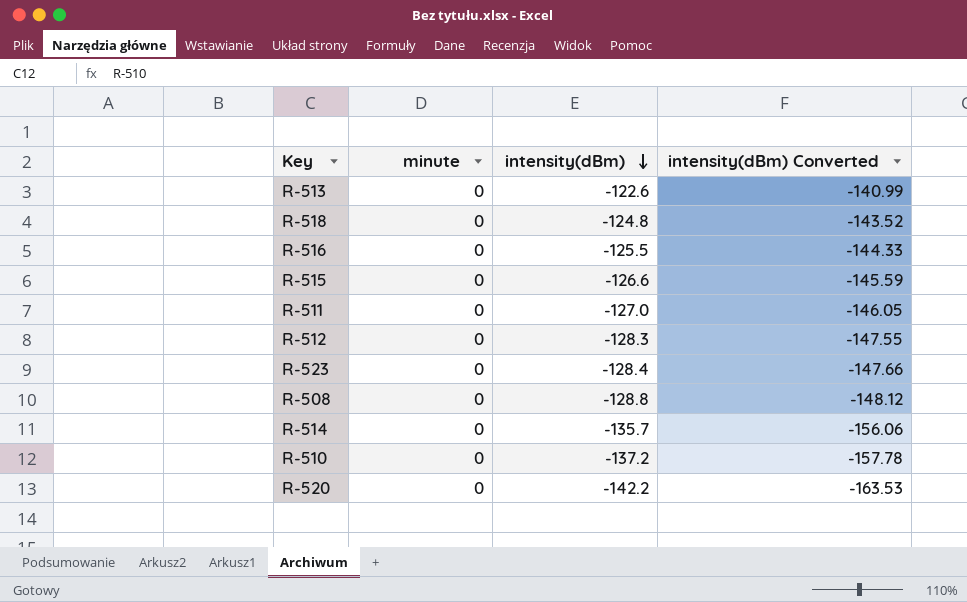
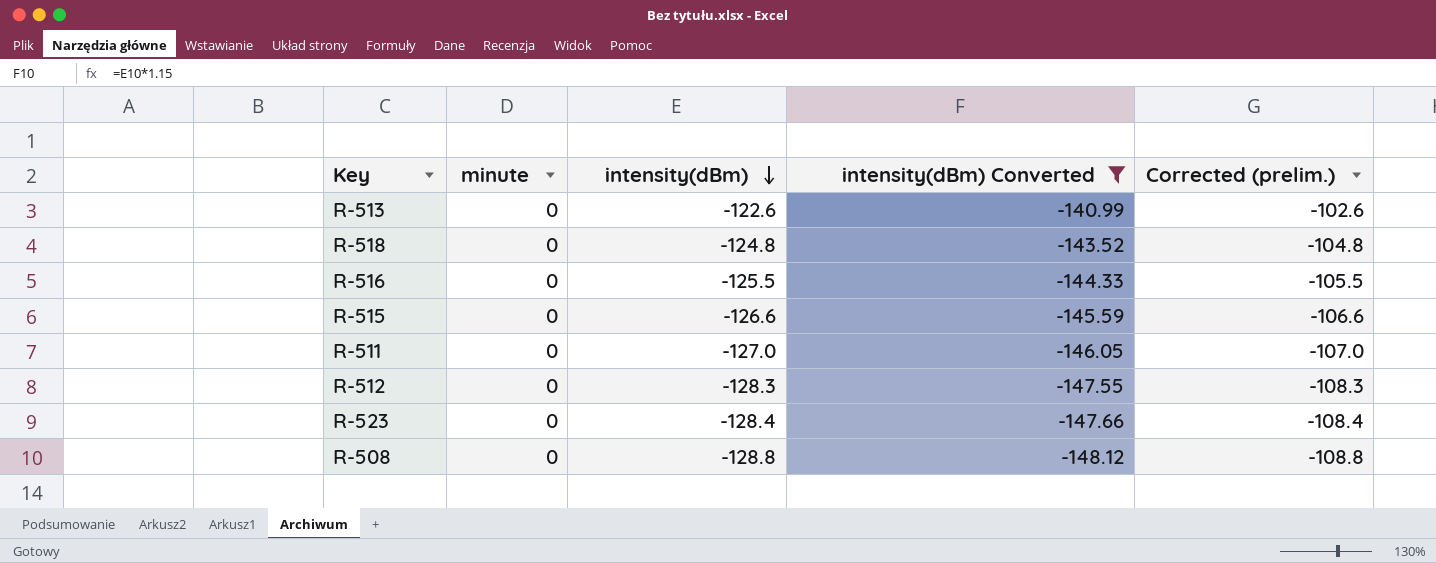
filter: none -> intensity(dBm) Converted >= -148.12
column Corrected (prelim.) | formula: none -> [intensity(dBm)] + 20

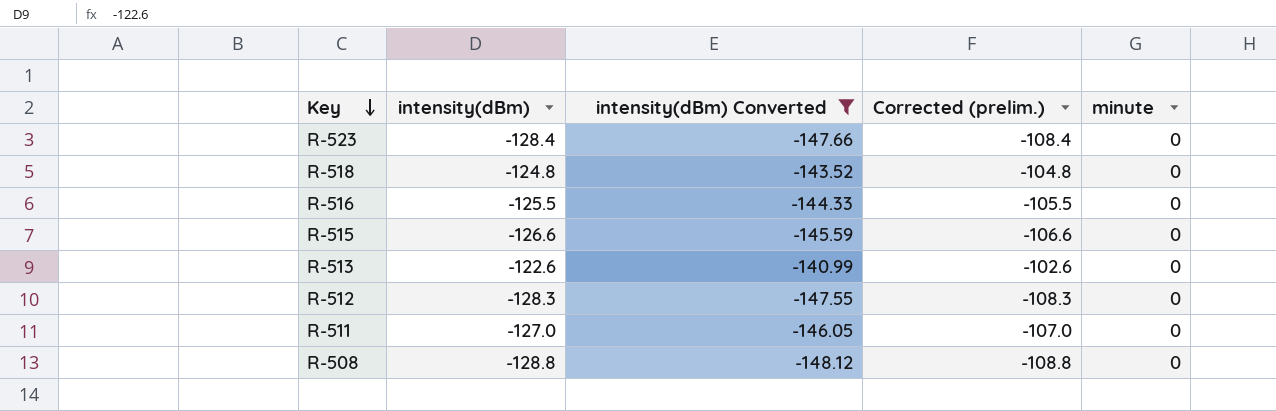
row order: intensity(dBm) descending -> Key descending
column minute | position: 2 -> 5

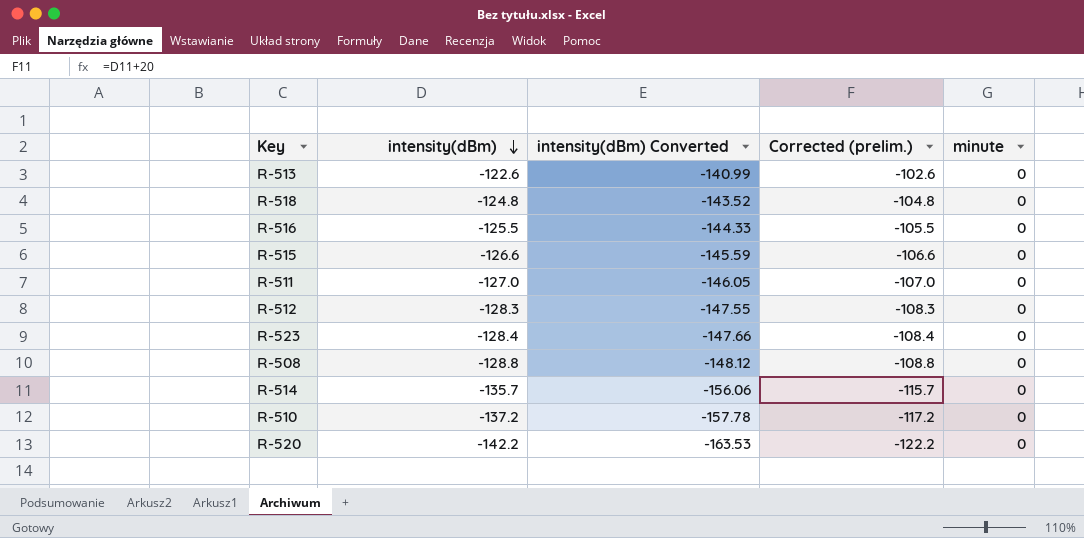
filter: intensity(dBm) Converted >= -148.12 -> none
row order: Key descending -> intensity(dBm) descending

